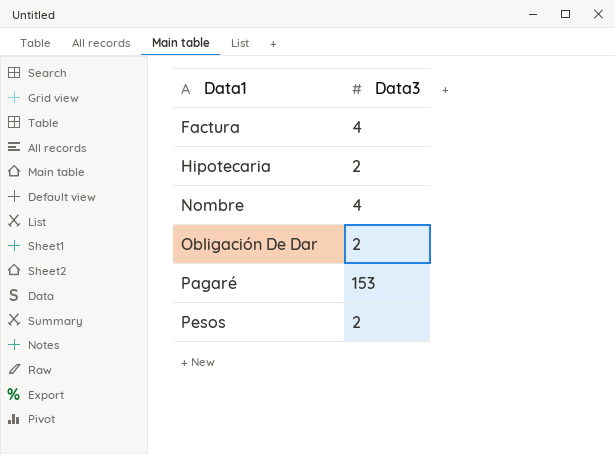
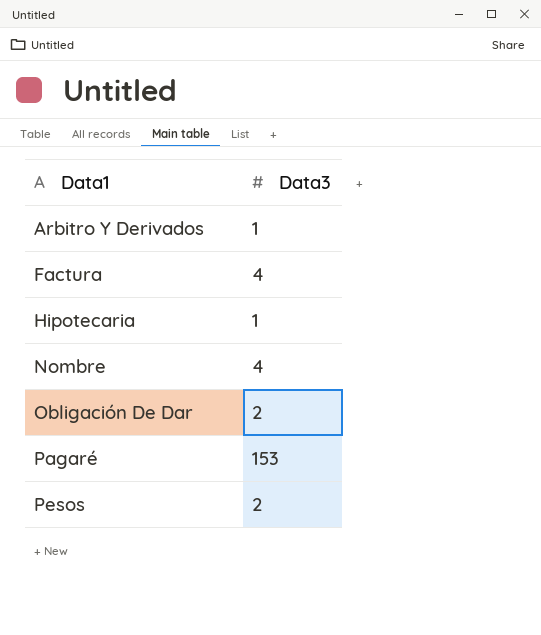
row Arbitro Y Derivados: none -> 1
Hipotecaria | Data3: 2 -> 1

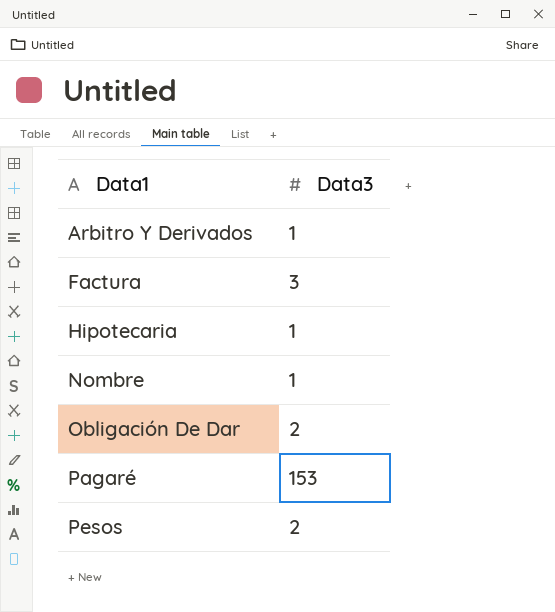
Factura | Data3: 4 -> 3
Nombre | Data3: 4 -> 1

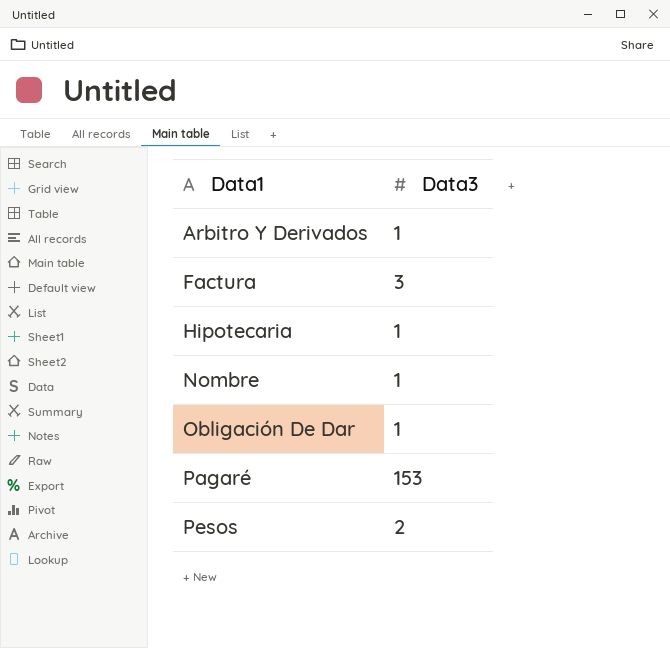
Obligación De Dar | Data3: 2 -> 1

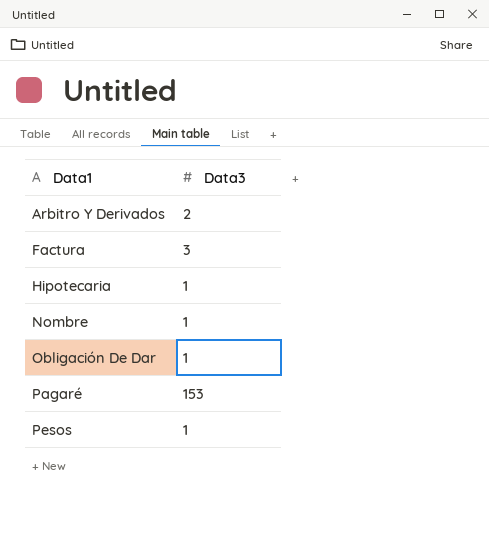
Arbitro Y Derivados | Data3: 1 -> 2
Pesos | Data3: 2 -> 1

